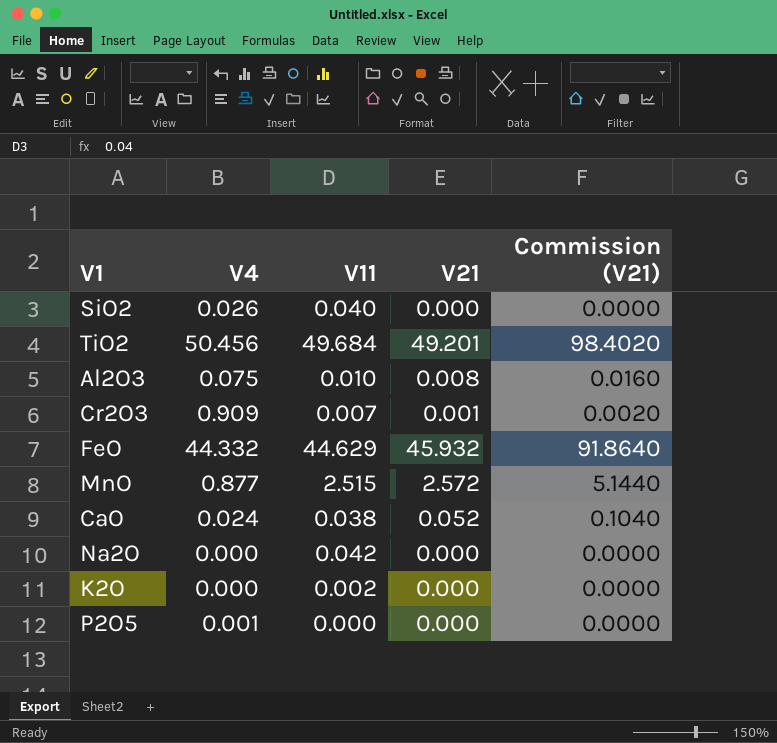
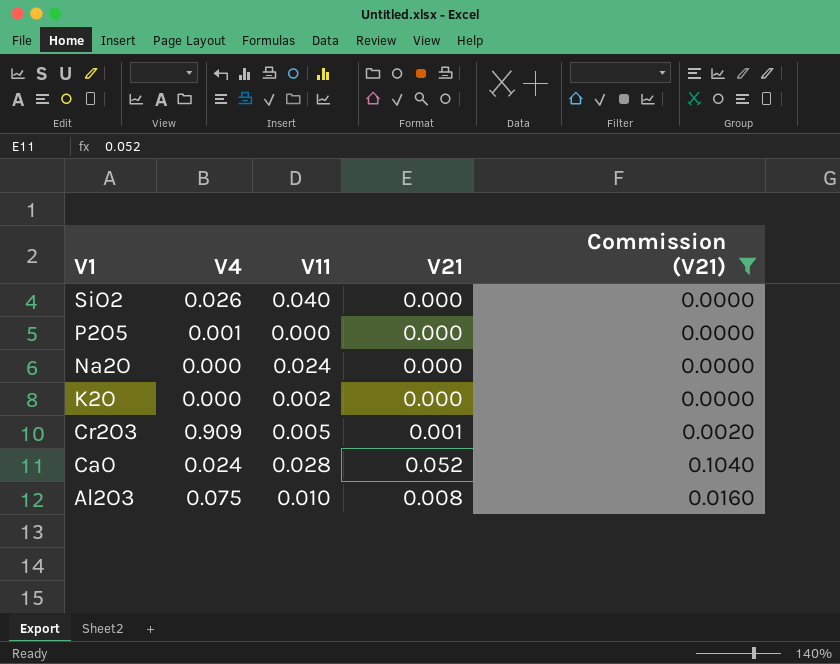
filter: none -> Commission (V21) <= 0.1040
row order: none -> V1 descending
Na2O | V11: 0.042 -> 0.024
Cr2O3 | V11: 0.007 -> 0.005
CaO | V11: 0.038 -> 0.028

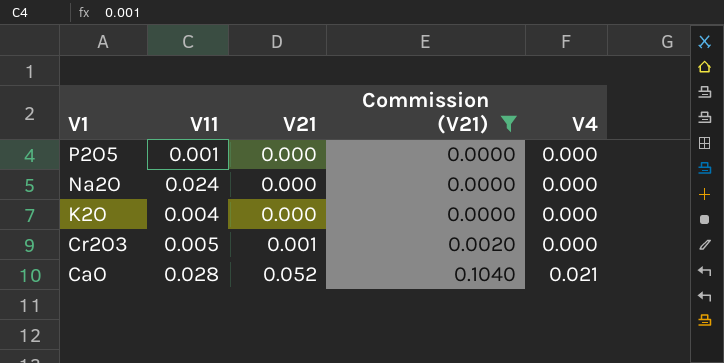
column V4 | position: 2 -> 5
row SiO2: 0.026 | 0.040 | 0.000 | 0.0000 -> none
row Al2O3: 0.075 | 0.010 | 0.008 | 0.0160 -> none
P2O5 | V11: 0.000 -> 0.001
P2O5 | V4: 0.001 -> 0.000
K2O | V11: 0.002 -> 0.004
Cr2O3 | V4: 0.909 -> 0.000
CaO | V4: 0.024 -> 0.021

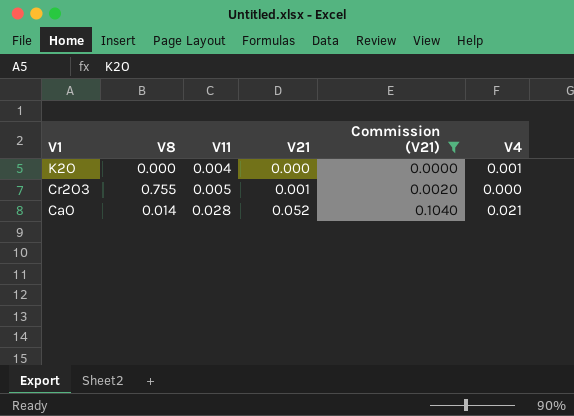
column V8 | position: none -> 2
row P2O5: 0.001 | 0.000 | 0.0000 | 0.000 -> none
row Na2O: 0.024 | 0.000 | 0.0000 | 0.000 -> none
K2O | V4: 0.000 -> 0.001

